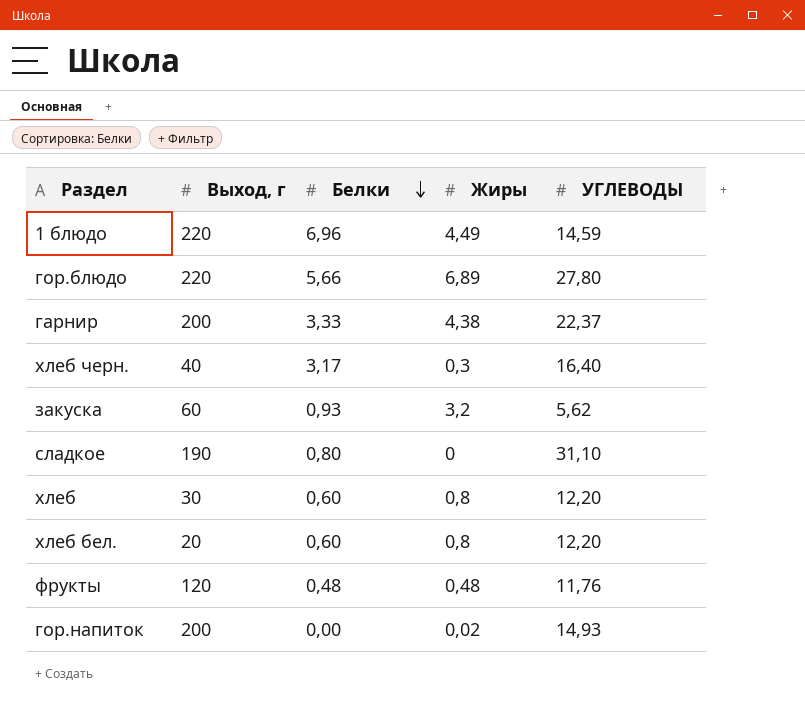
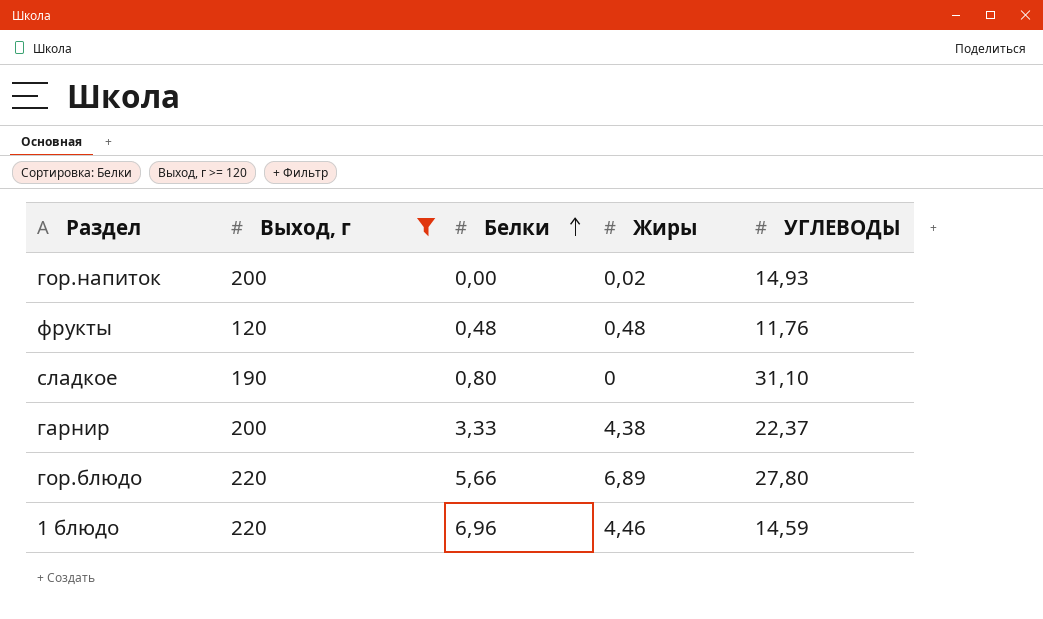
filter: none -> Выход, г >= 120
row order: Белки descending -> Белки ascending
1 блюдо | Жиры: 4,49 -> 4,46

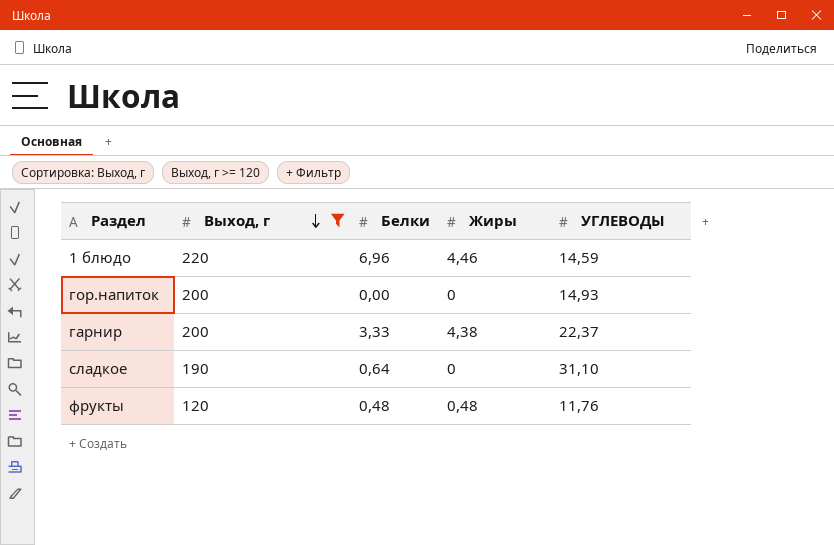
row order: Белки ascending -> Выход, г descending
row гор.блюдо: 220 | 5,66 | 6,89 | 27,80 -> none
гор.напиток | Жиры: 0,02 -> 0
сладкое | Белки: 0,80 -> 0,64

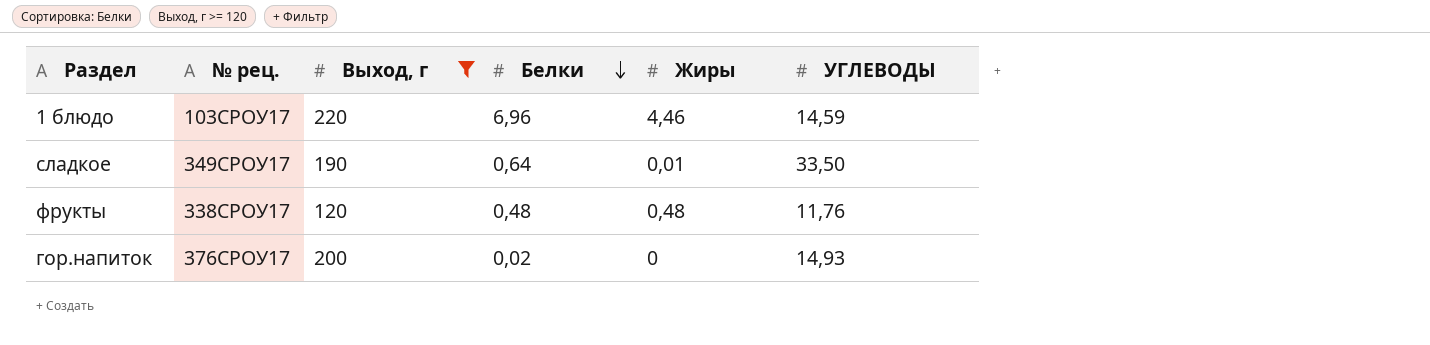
row order: Выход, г descending -> Белки descending
column № рец. | position: none -> 2
row гарнир: 200 | 3,33 | 4,38 | 22,37 -> none
сладкое | Жиры: 0 -> 0,01
сладкое | УГЛЕВОДЫ: 31,10 -> 33,50
гор.напиток | Белки: 0,00 -> 0,02

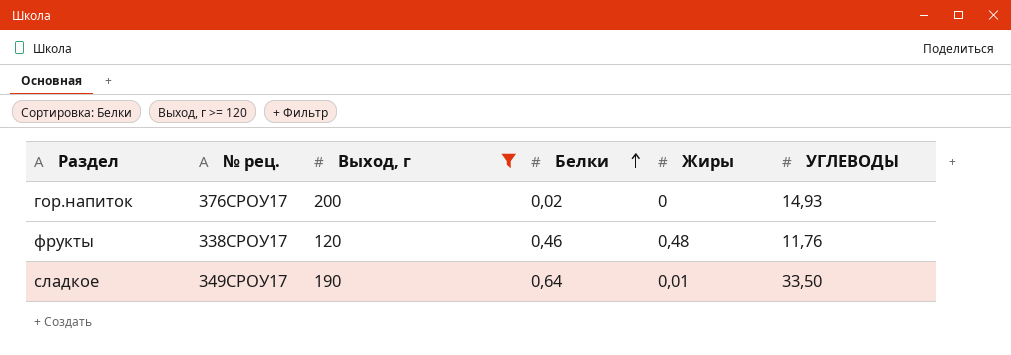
row order: Белки descending -> Белки ascending
row 1 блюдо: 103СРОУ17 | 220 | 6,96 | 4,46 | 14,59 -> none
фрукты | Белки: 0,48 -> 0,46

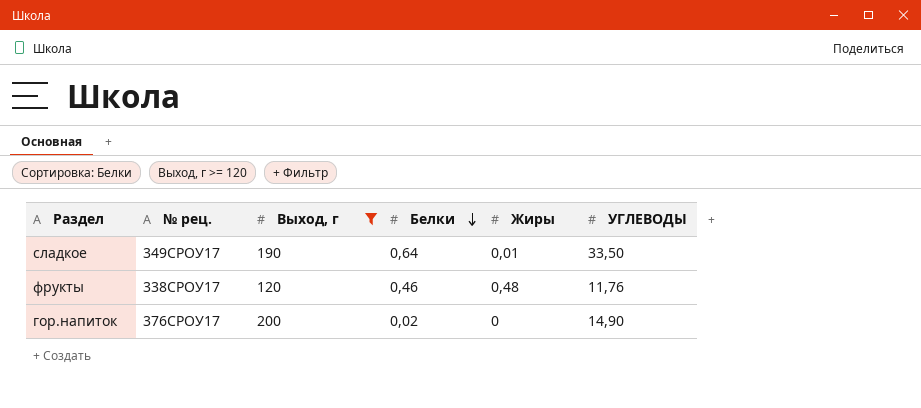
row order: Белки ascending -> Белки descending
гор.напиток | УГЛЕВОДЫ: 14,93 -> 14,90

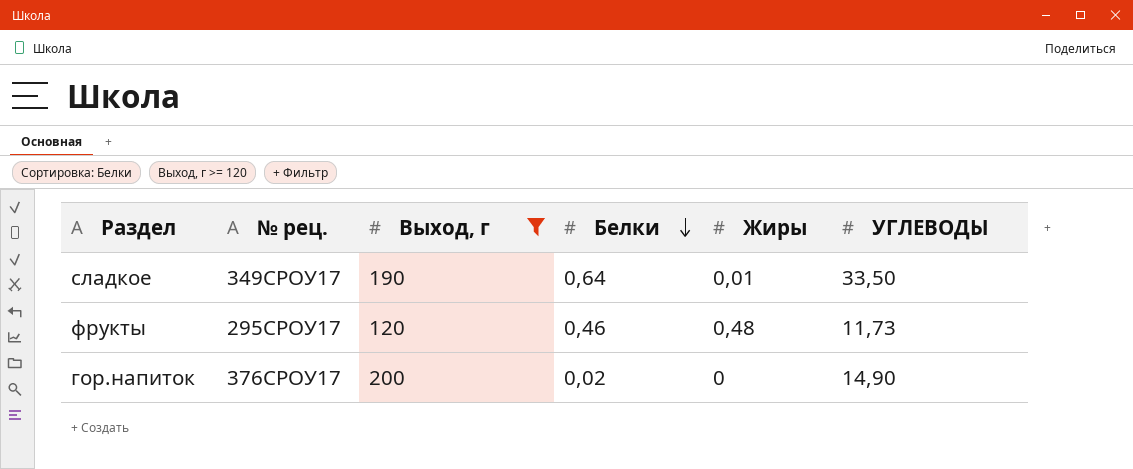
фрукты | № рец.: 338СРОУ17 -> 295СРОУ17
фрукты | УГЛЕВОДЫ: 11,76 -> 11,73

